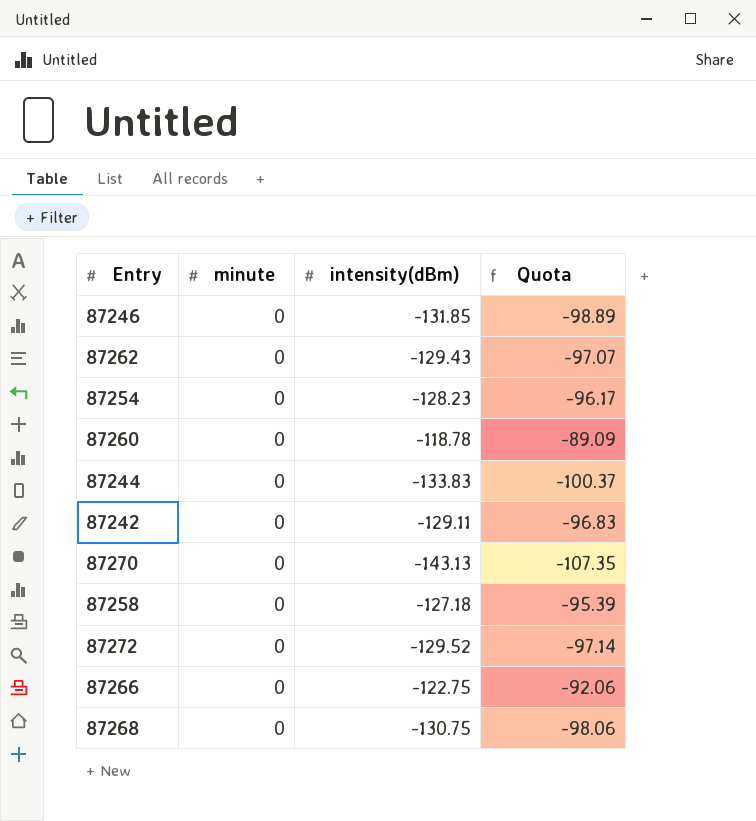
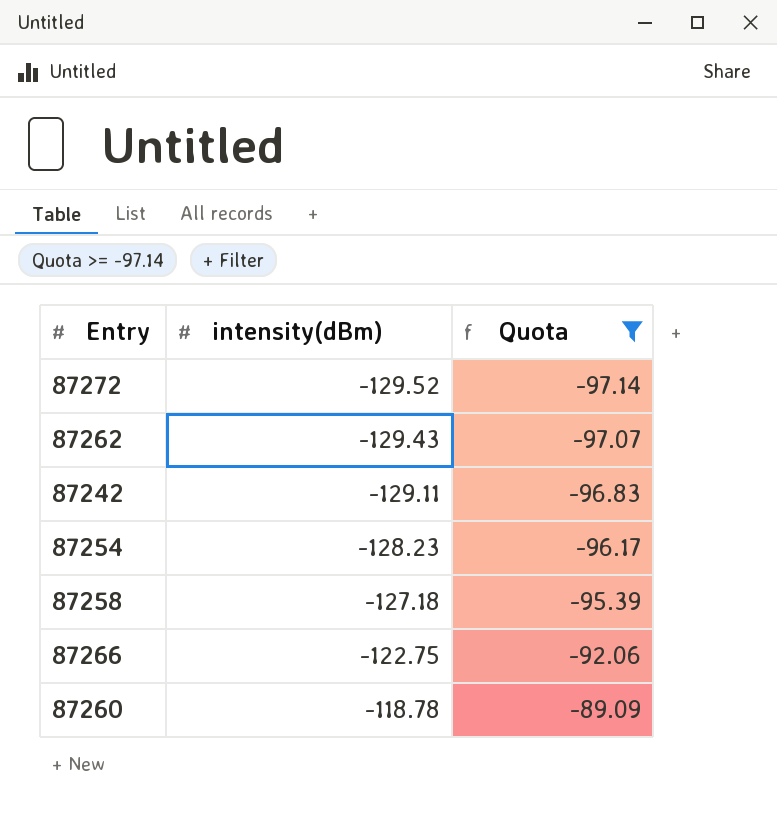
filter: none -> Quota >= -97.14
row order: none -> intensity(dBm) ascending
column minute | position: 2 -> none

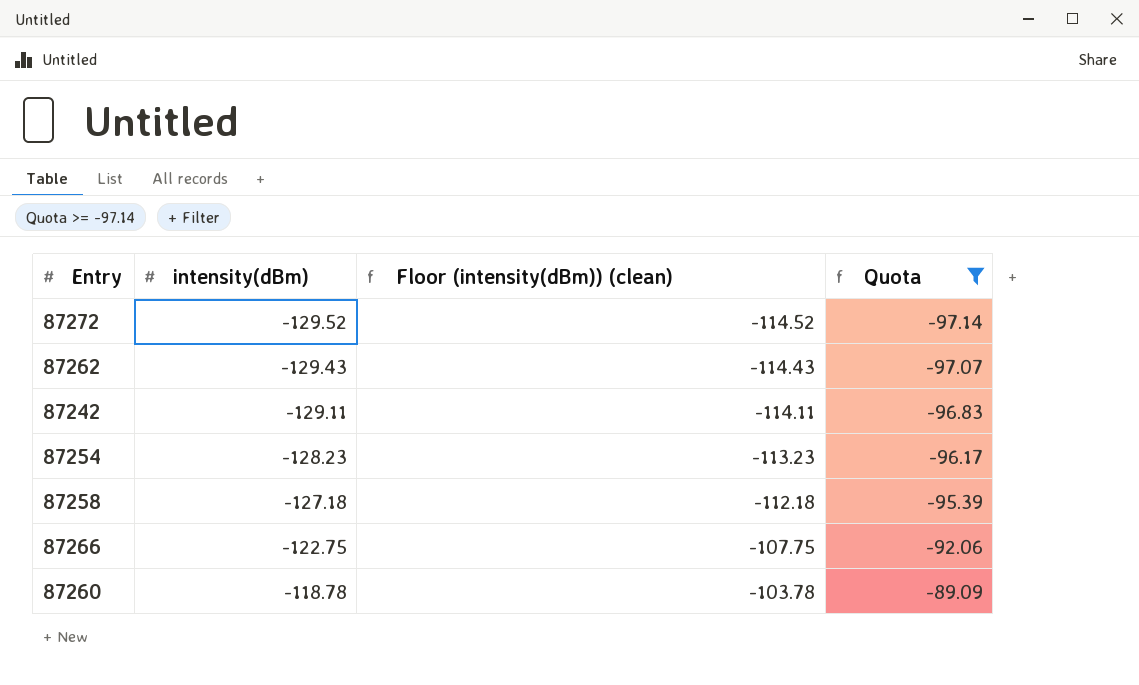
column Floor (intensity(dBm)) (clean) | formula: none -> [intensity(dBm)] + 15

